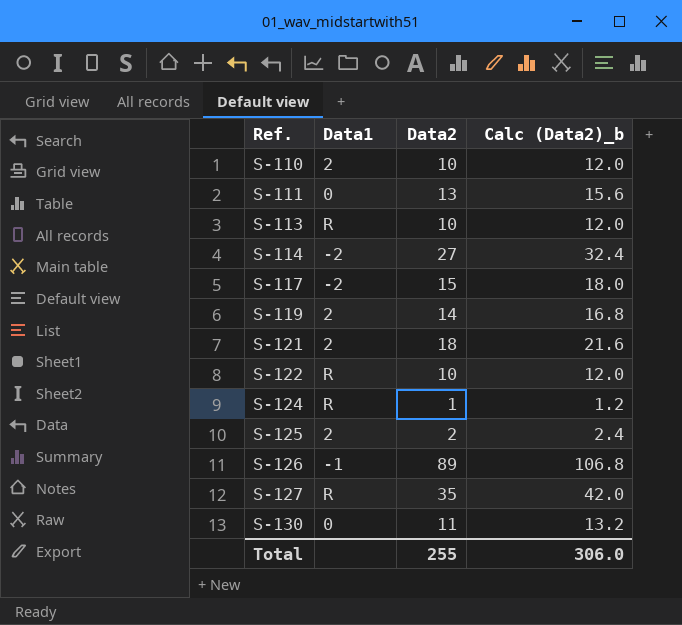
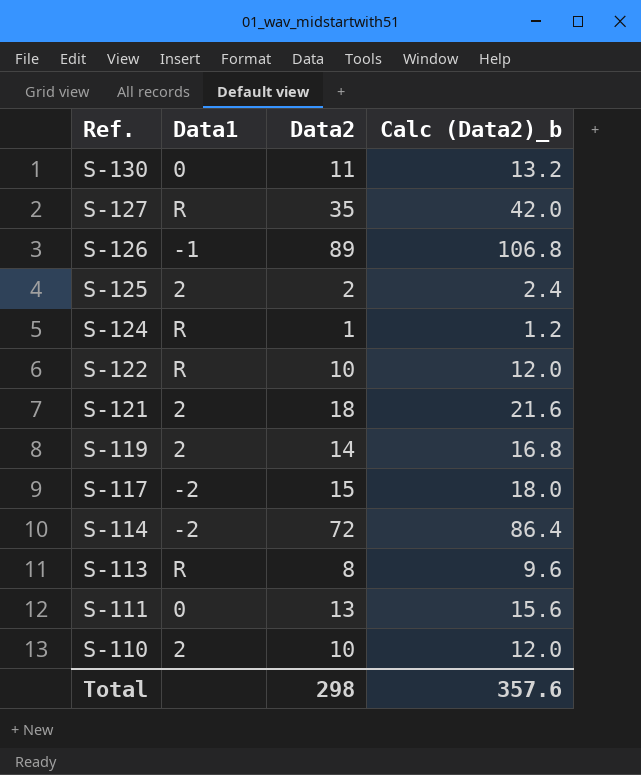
row order: Ref. ascending -> Ref. descending
S-114 | Data2: 27 -> 72
S-114 | Calc (Data2)_b: 32.4 -> 86.4
S-113 | Data2: 10 -> 8
S-113 | Calc (Data2)_b: 12.0 -> 9.6
Total | Data2: 255 -> 298
Total | Calc (Data2)_b: 306.0 -> 357.6

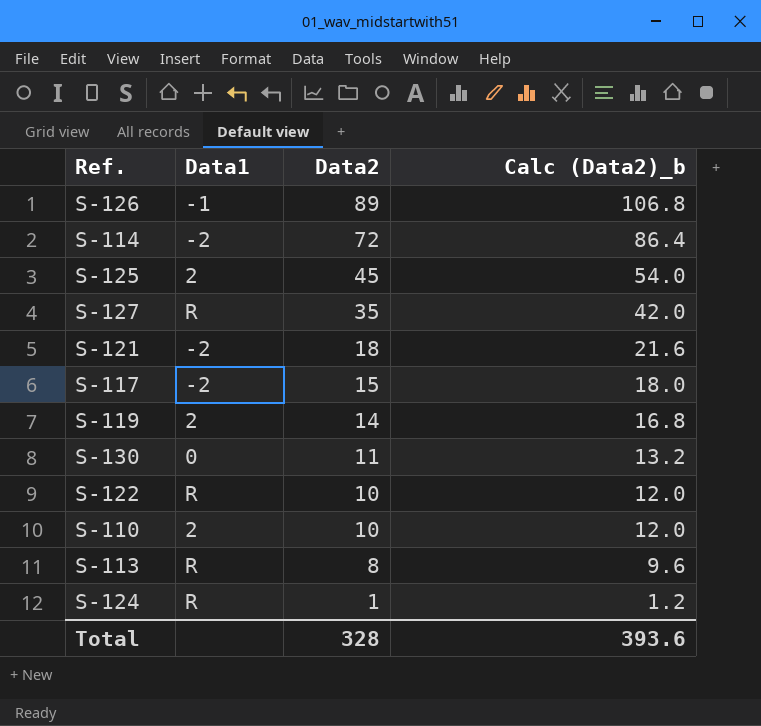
row order: Ref. descending -> Data2 descending
row S-111: 0 | 13 | 15.6 -> none
S-125 | Data2: 2 -> 45
S-125 | Calc (Data2)_b: 2.4 -> 54.0
S-121 | Data1: 2 -> -2
Total | Data2: 298 -> 328
Total | Calc (Data2)_b: 357.6 -> 393.6

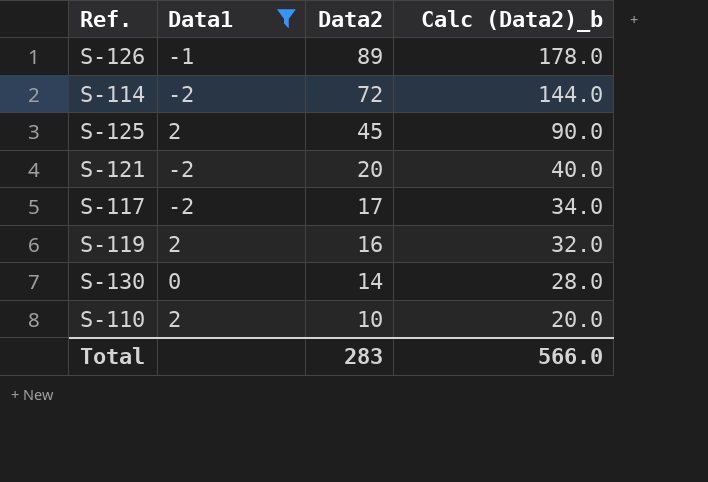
filter: none -> Data1 != R
column Calc (Data2)_b | formula: [Data2] * 1.2 -> [Data2] * 2
S-121 | Data2: 18 -> 20
S-117 | Data2: 15 -> 17
S-119 | Data2: 14 -> 16
S-130 | Data2: 11 -> 14
Total | Data2: 328 -> 283
Total | Calc (Data2)_b: 393.6 -> 566.0

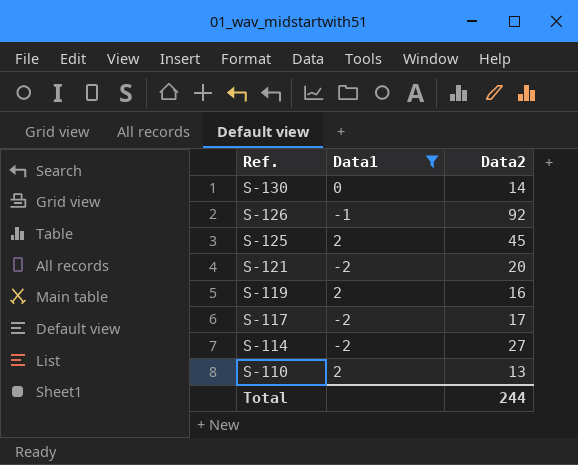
row order: Data2 descending -> Ref. descending
column Calc (Data2)_b | formula: [Data2] * 2 -> none
S-126 | Data2: 89 -> 92
S-114 | Data2: 72 -> 27
S-110 | Data2: 10 -> 13
Total | Data2: 283 -> 244

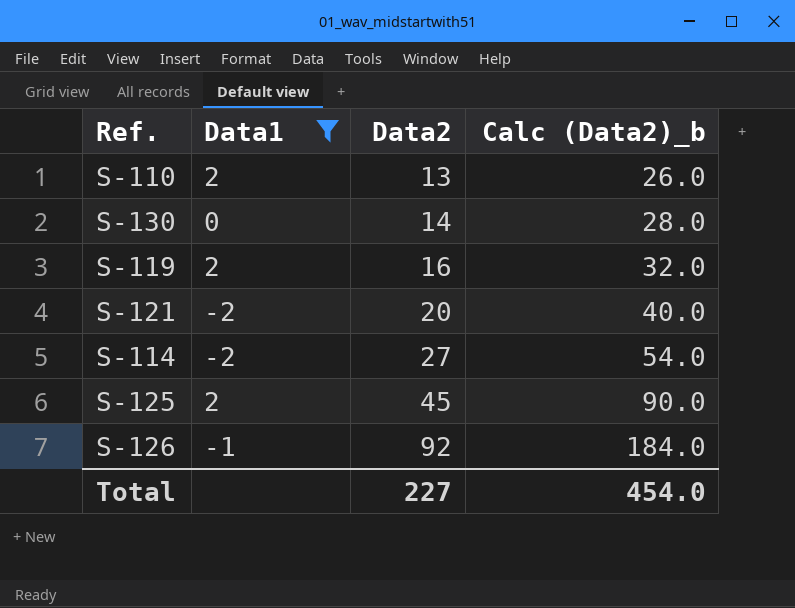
row order: Ref. descending -> Data2 ascending
column Calc (Data2)_b | formula: none -> [Data2] * 2
row S-117: -2 | 17 -> none
Total | Data2: 244 -> 227

